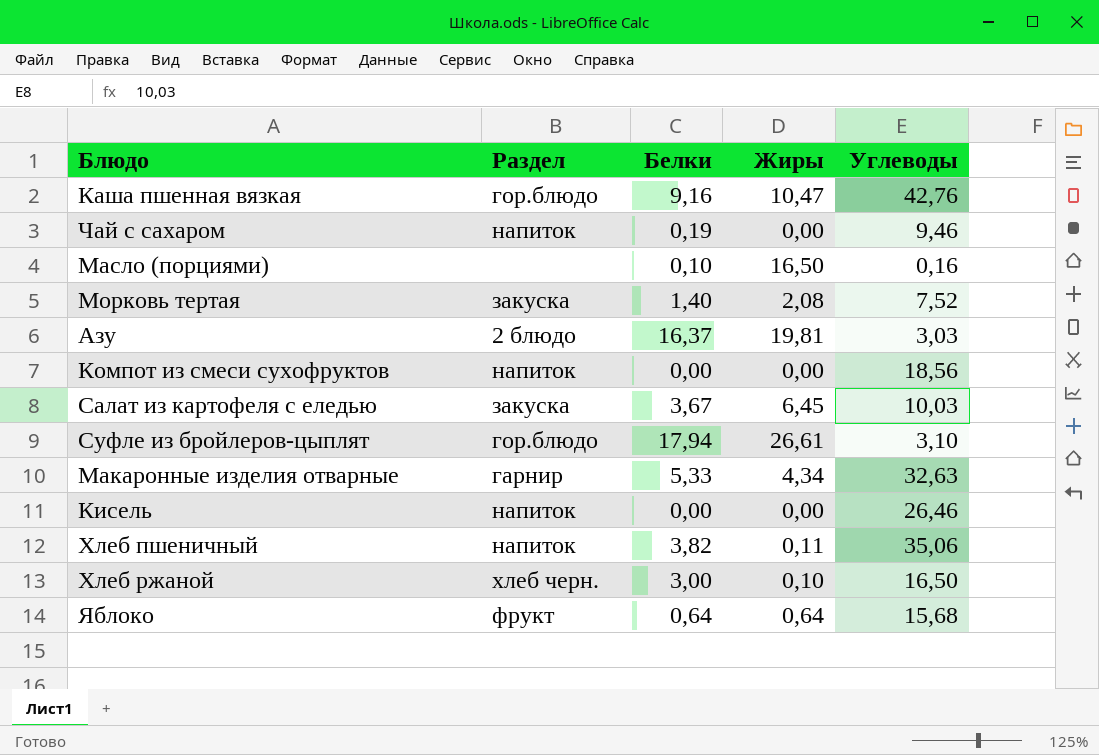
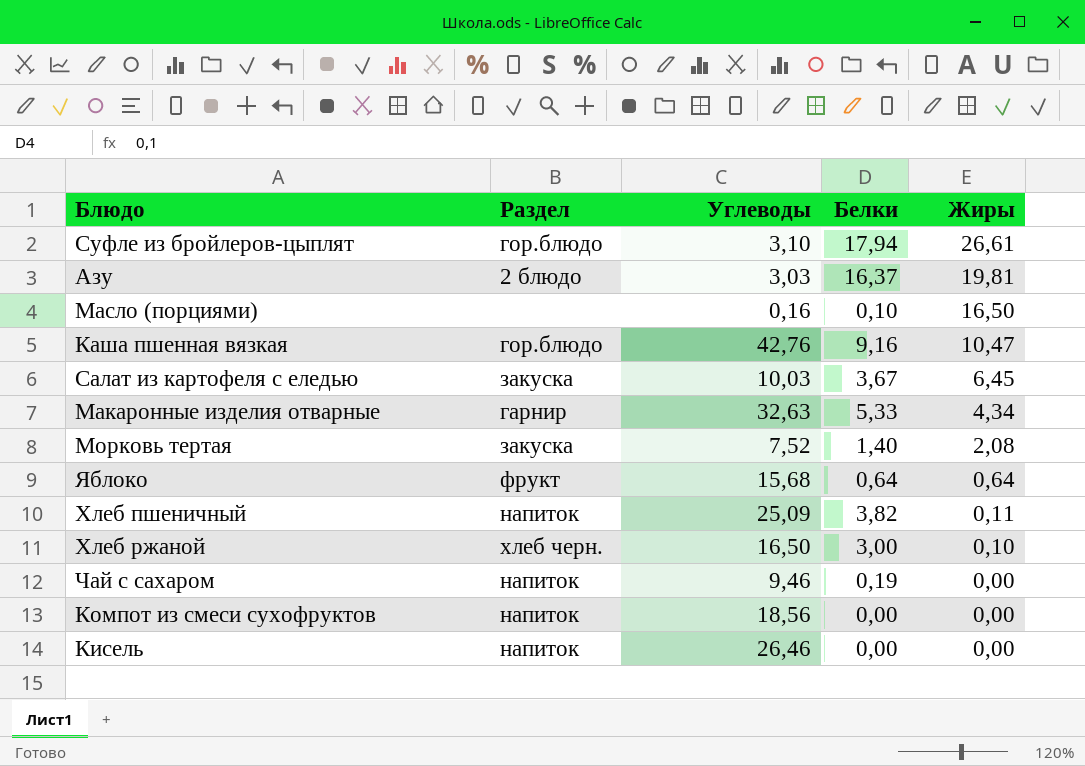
row order: none -> Жиры descending
column Углеводы | position: 5 -> 3
Хлеб пшеничный | Углеводы: 35,06 -> 25,09

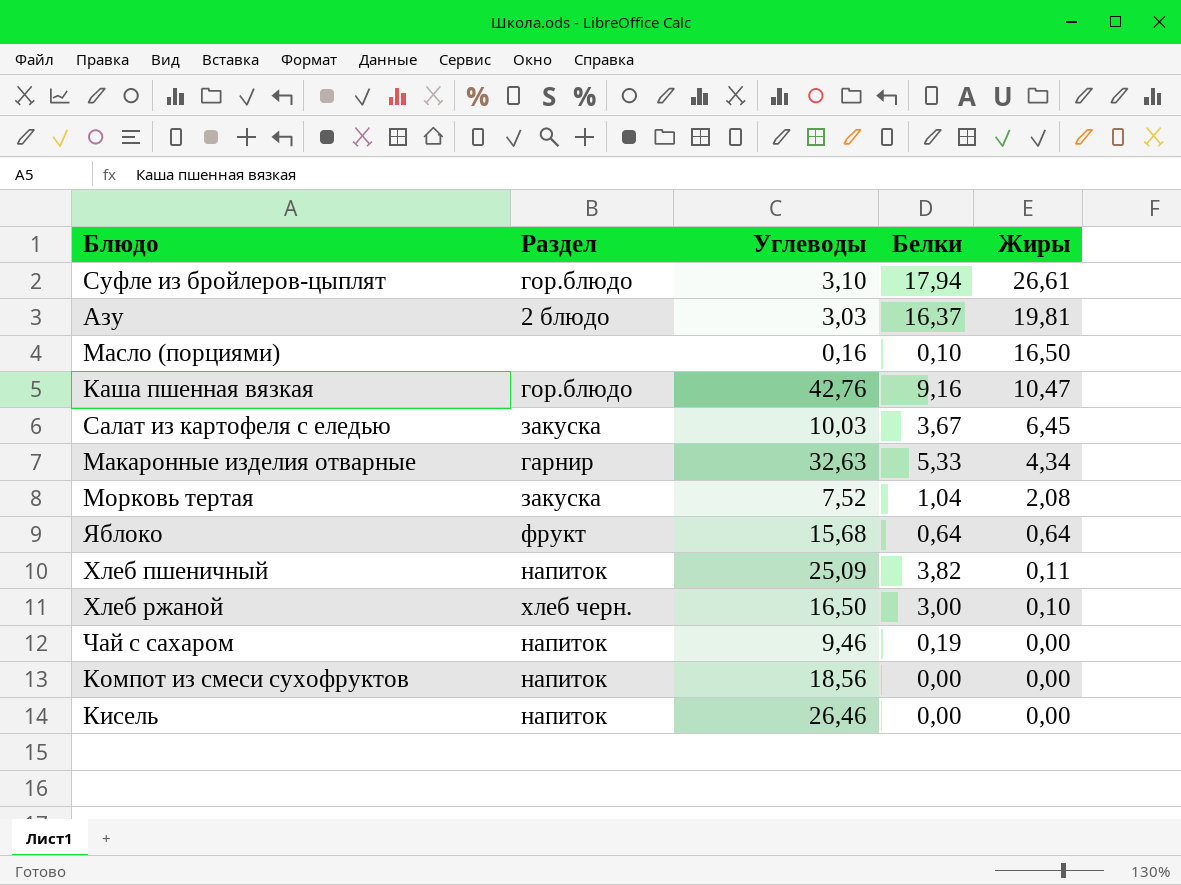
Морковь тертая | Белки: 1,40 -> 1,04

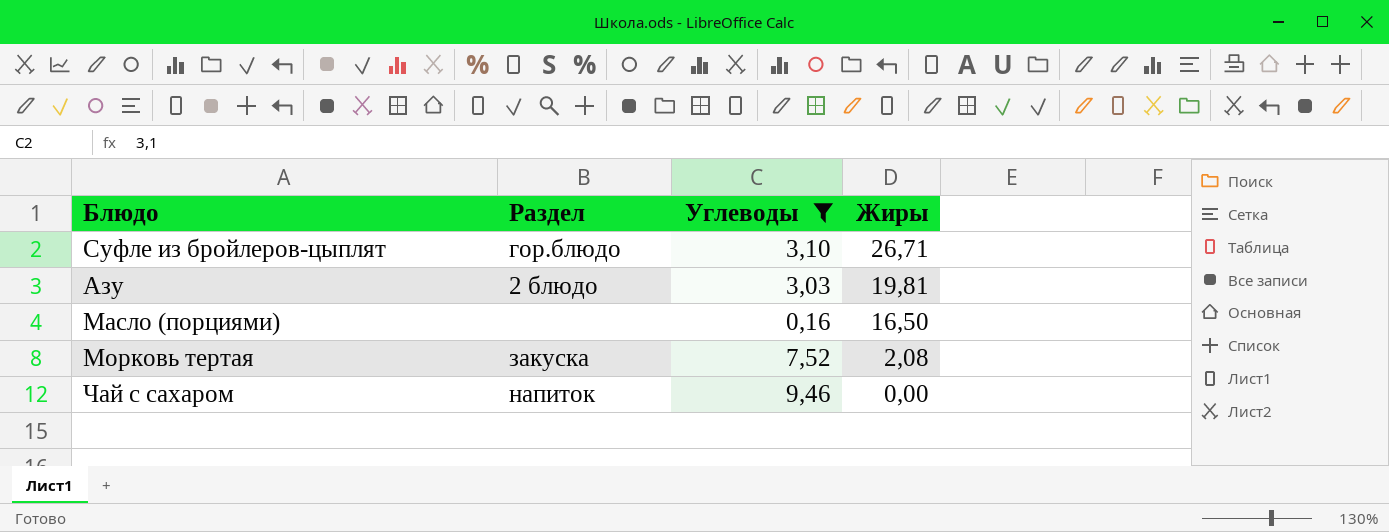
filter: none -> Углеводы <= 9,46
column Белки | position: 4 -> none
Суфле из бройлеров-цыплят | Жиры: 26,61 -> 26,71

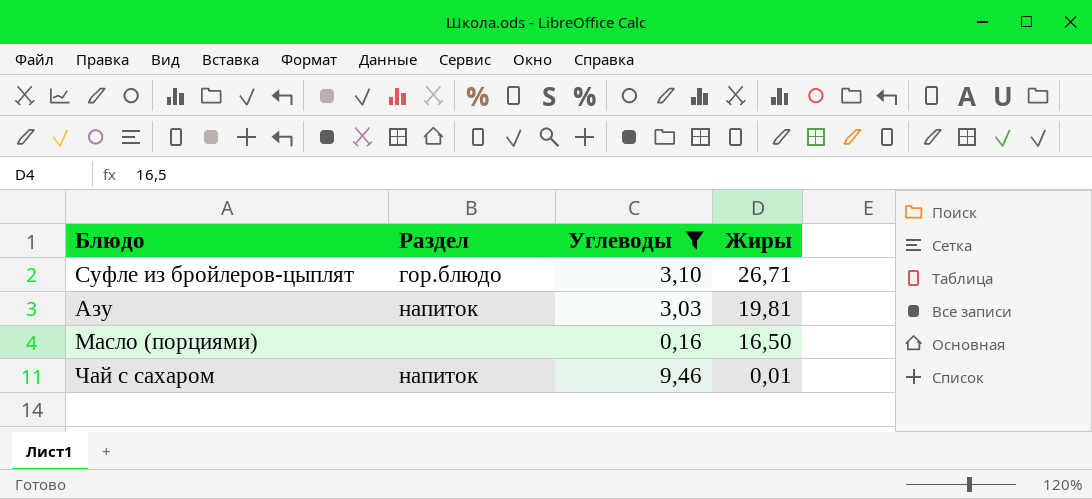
row Морковь тертая: закуска | 7,52 | 2,08 -> none
Азу | Раздел: 2 блюдо -> напиток
Чай с сахаром | Жиры: 0,00 -> 0,01

